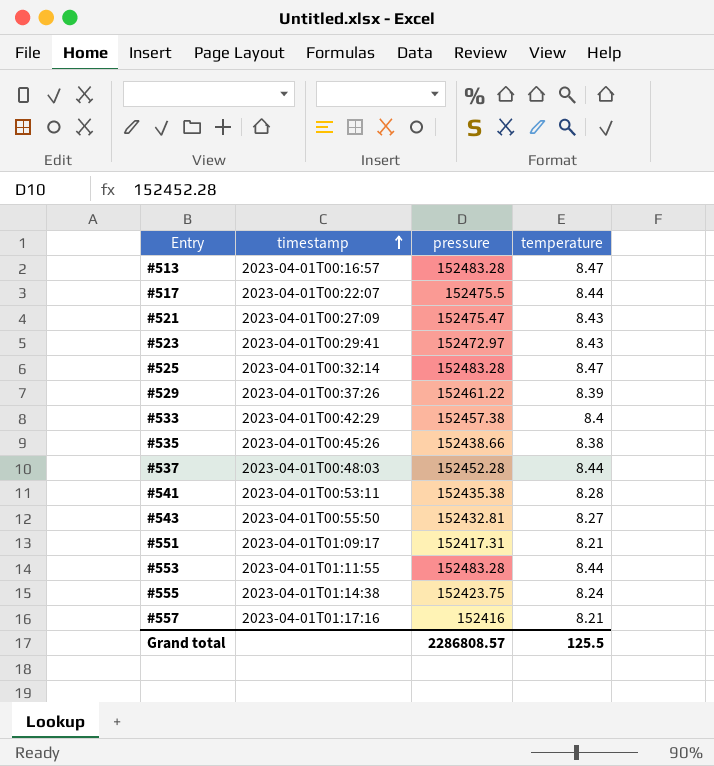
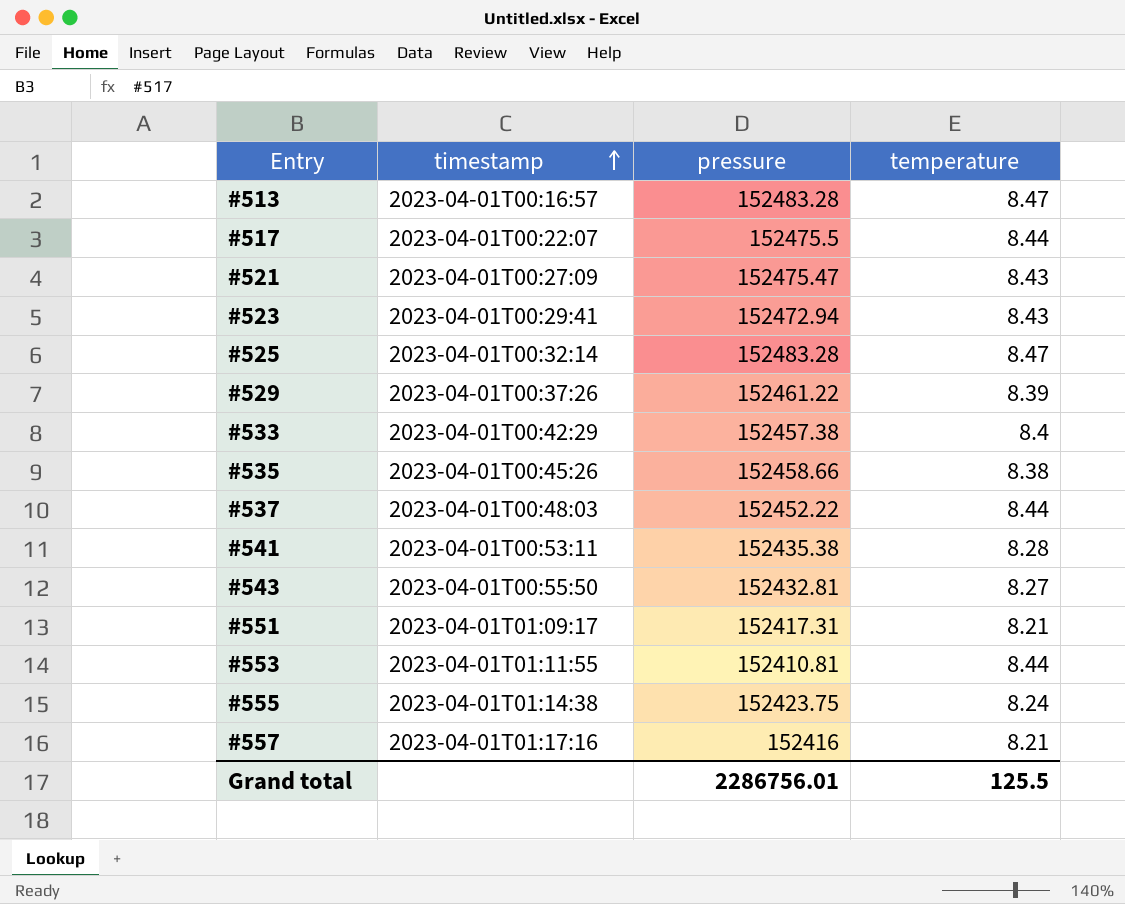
#523 | pressure: 152472.97 -> 152472.94
#535 | pressure: 152438.66 -> 152458.66
#537 | pressure: 152452.28 -> 152452.22
#553 | pressure: 152483.28 -> 152410.81
Grand total | pressure: 2286808.57 -> 2286756.01

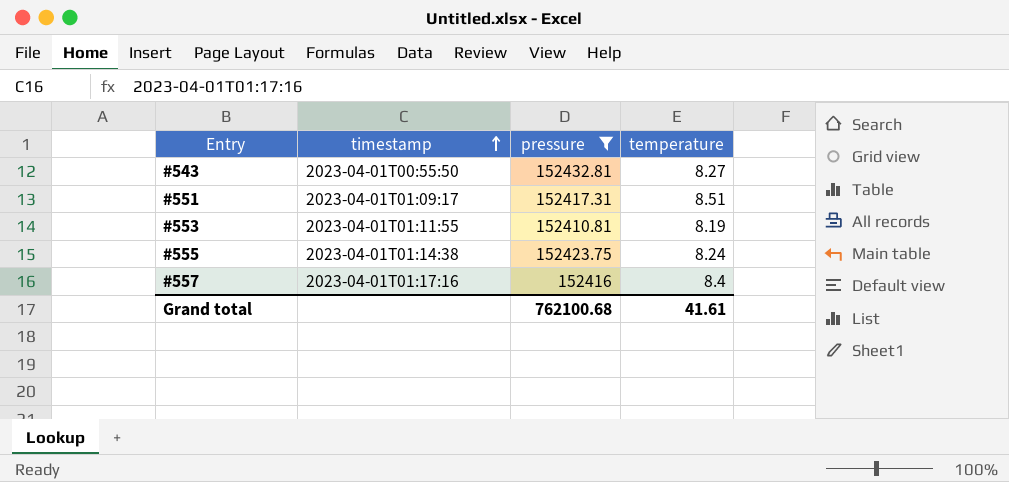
filter: none -> pressure <= 152432.81
#551 | temperature: 8.21 -> 8.51
#553 | temperature: 8.44 -> 8.19
#557 | temperature: 8.21 -> 8.4
Grand total | pressure: 2286756.01 -> 762100.68
Grand total | temperature: 125.5 -> 41.61

